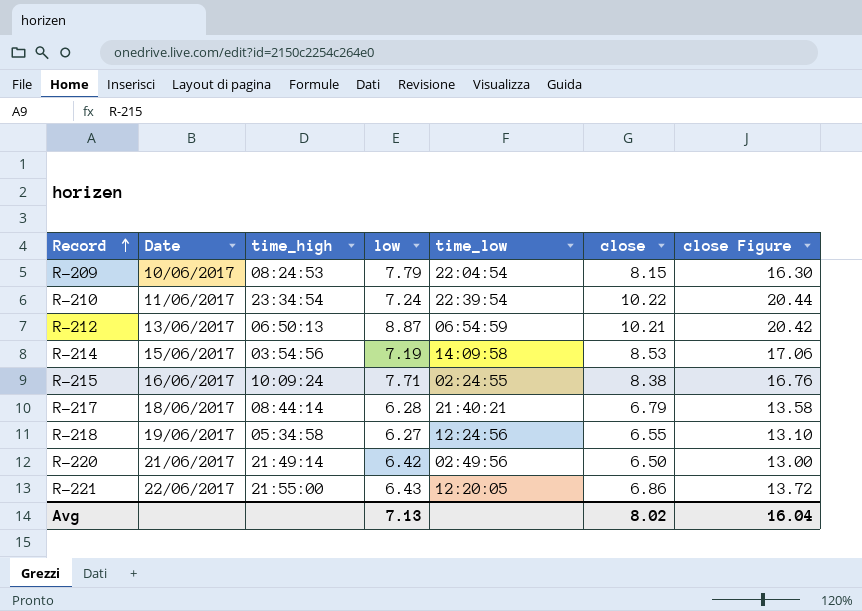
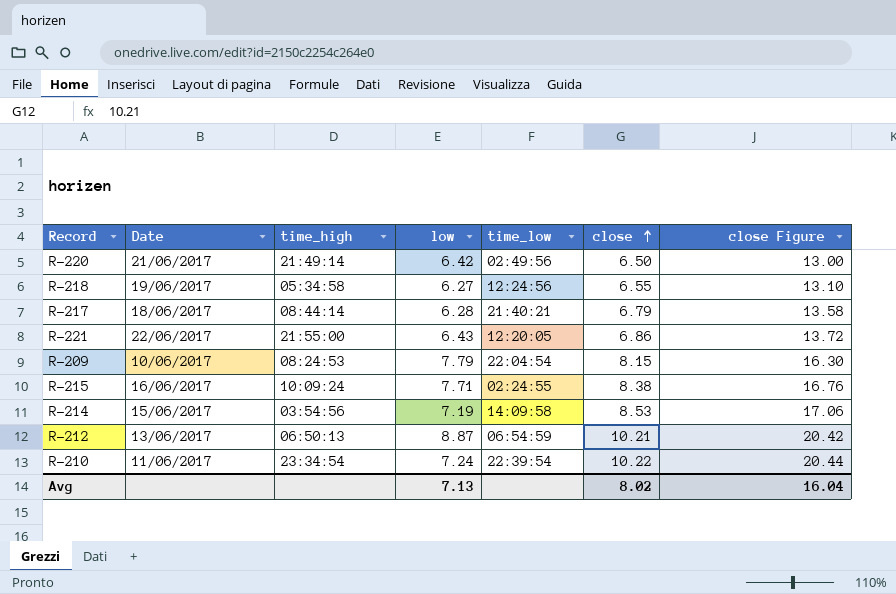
row order: Record ascending -> close ascending

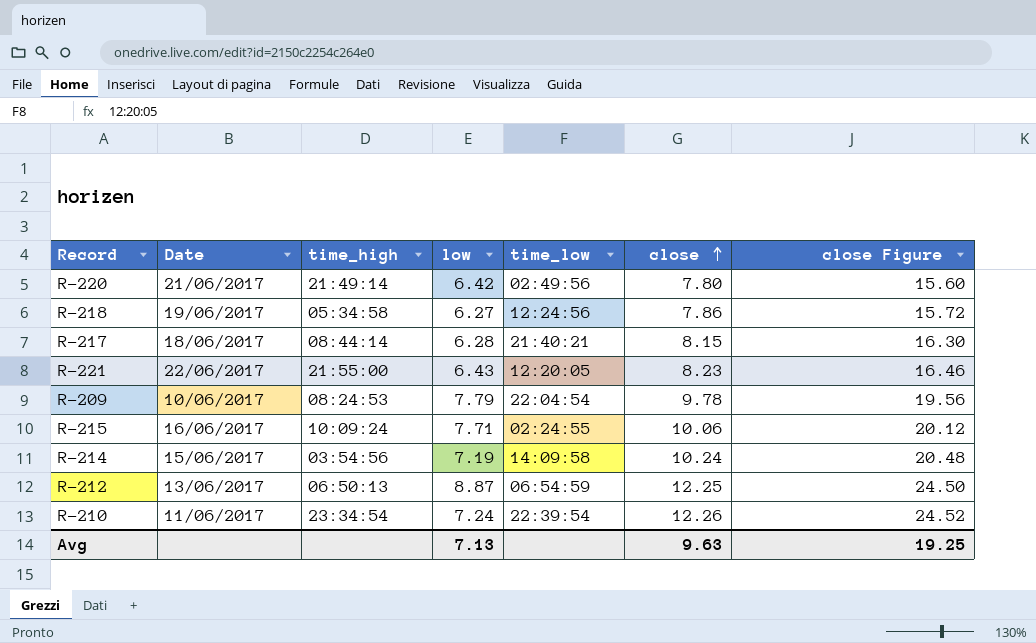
R-220 | close: 6.50 -> 7.80
R-220 | close Figure: 13.00 -> 15.60
R-218 | close: 6.55 -> 7.86
R-218 | close Figure: 13.10 -> 15.72
R-217 | close: 6.79 -> 8.15
R-217 | close Figure: 13.58 -> 16.30
R-221 | close: 6.86 -> 8.23
R-221 | close Figure: 13.72 -> 16.46
R-209 | close: 8.15 -> 9.78
R-209 | close Figure: 16.30 -> 19.56
R-215 | close: 8.38 -> 10.06
R-215 | close Figure: 16.76 -> 20.12
R-214 | close: 8.53 -> 10.24
R-214 | close Figure: 17.06 -> 20.48
R-212 | close: 10.21 -> 12.25
R-212 | close Figure: 20.42 -> 24.50
R-210 | close: 10.22 -> 12.26
R-210 | close Figure: 20.44 -> 24.52
Avg | close: 8.02 -> 9.63
Avg | close Figure: 16.04 -> 19.25

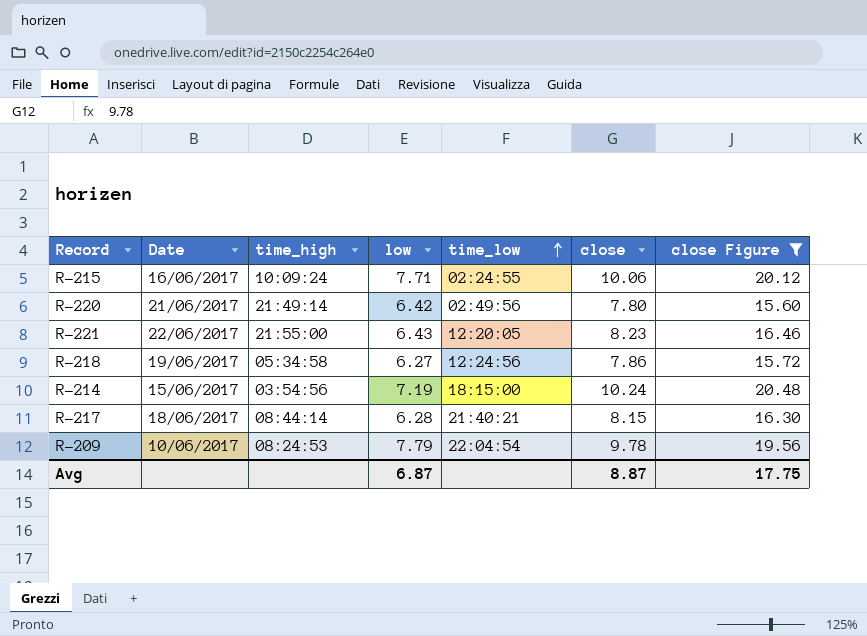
filter: none -> close Figure <= 20.48
row order: close ascending -> time_low ascending
R-214 | time_low: 14:09:58 -> 18:15:00
Avg | low: 7.13 -> 6.87
Avg | close: 9.63 -> 8.87
Avg | close Figure: 19.25 -> 17.75

